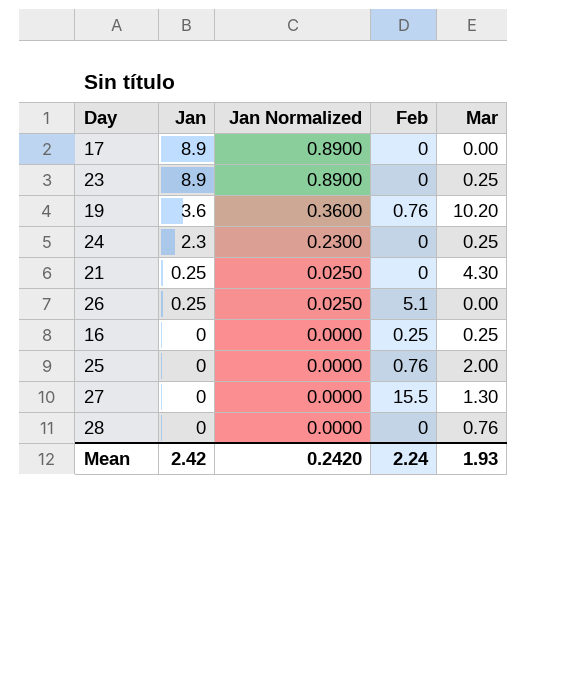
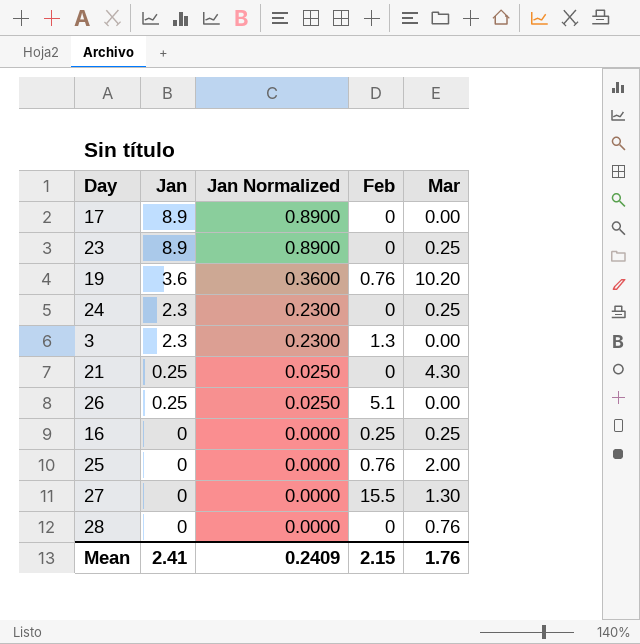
row 3: none -> 2.3 | 0.2300 | 1.3 | 0.00
Mean | Jan: 2.42 -> 2.41
Mean | Jan Normalized: 0.2420 -> 0.2409
Mean | Feb: 2.24 -> 2.15
Mean | Mar: 1.93 -> 1.76

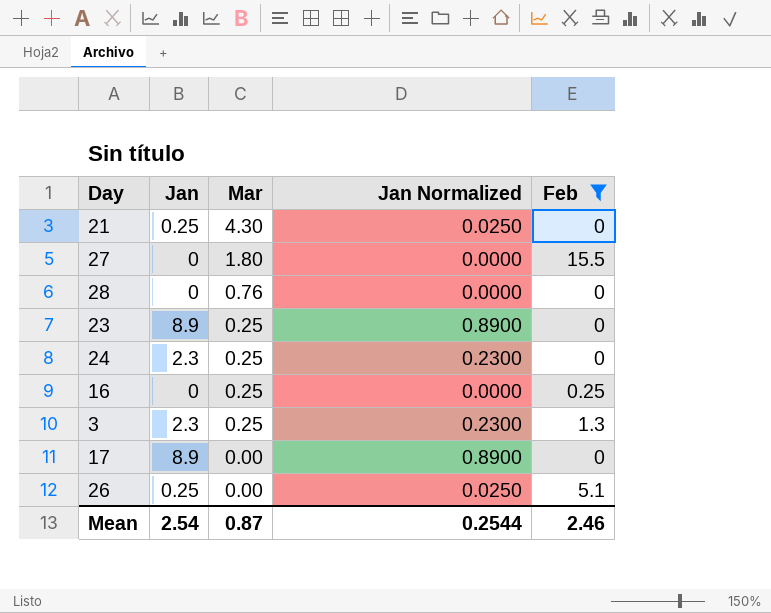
filter: none -> Feb != 0.76
row order: Jan descending -> Mar descending
column Mar | position: 5 -> 3
27 | Mar: 1.30 -> 1.80
3 | Mar: 0.00 -> 0.25
Mean | Jan: 2.41 -> 2.54
Mean | Mar: 1.76 -> 0.87
Mean | Jan Normalized: 0.2409 -> 0.2544
Mean | Feb: 2.15 -> 2.46

